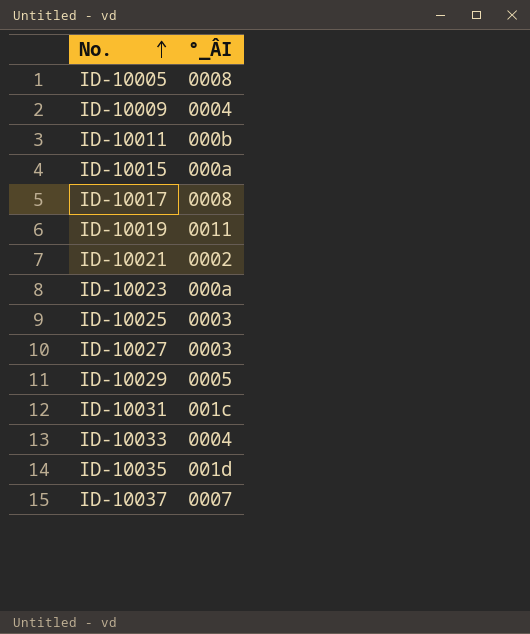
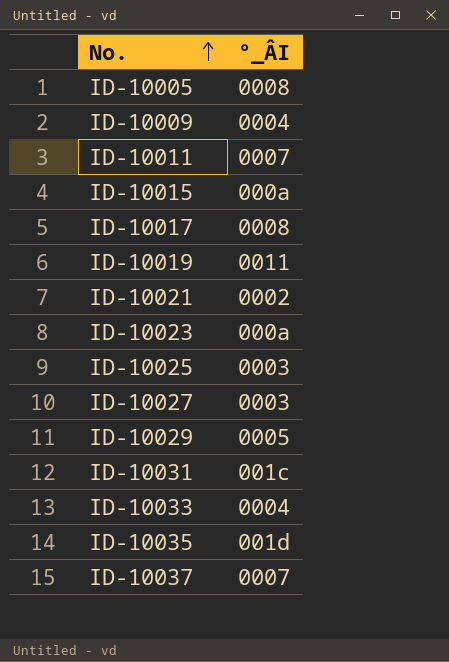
ID-10011 | °_ÂI: 000b -> 0007

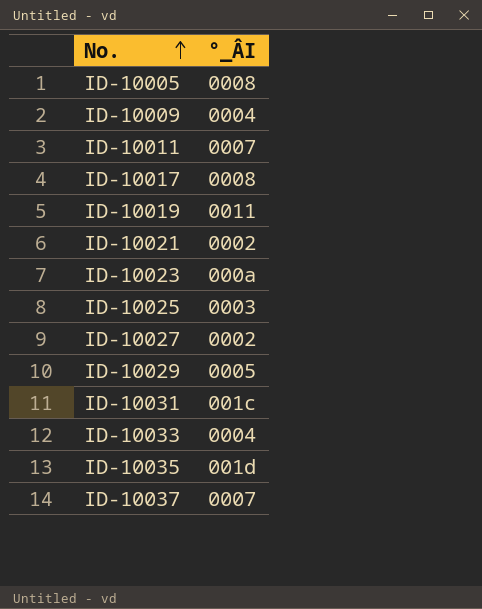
row ID-10015: 000a -> none
ID-10027 | °_ÂI: 0003 -> 0002

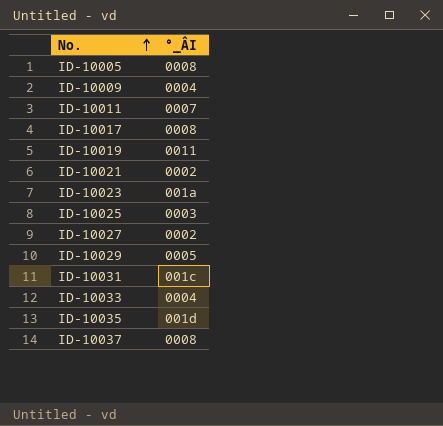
ID-10023 | °_ÂI: 000a -> 001a
ID-10037 | °_ÂI: 0007 -> 0008

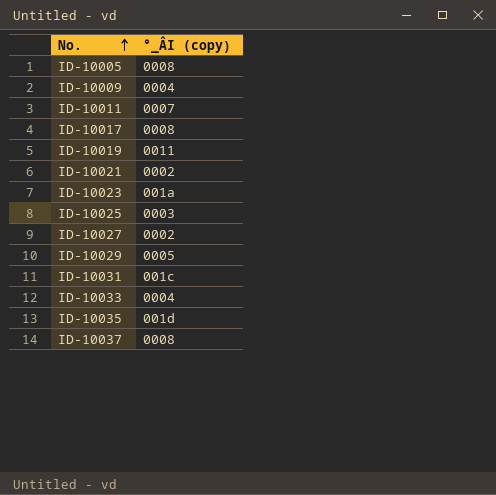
column name: °_ÂI -> °_ÂI (copy)

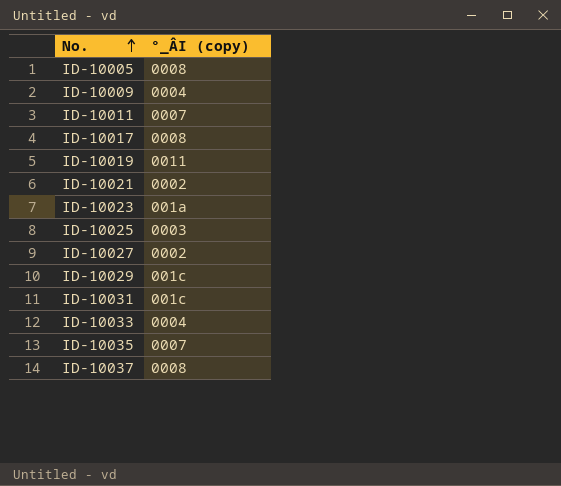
ID-10029 | °_ÂI (copy): 0005 -> 001c
ID-10035 | °_ÂI (copy): 001d -> 0007

